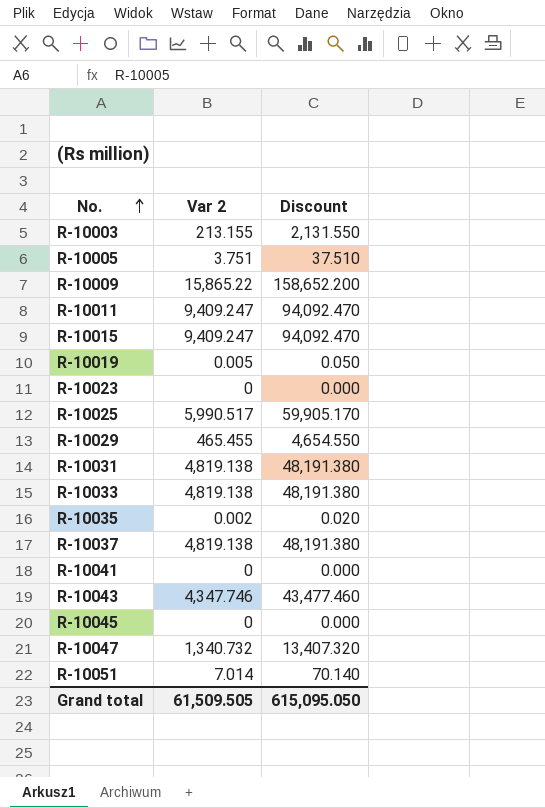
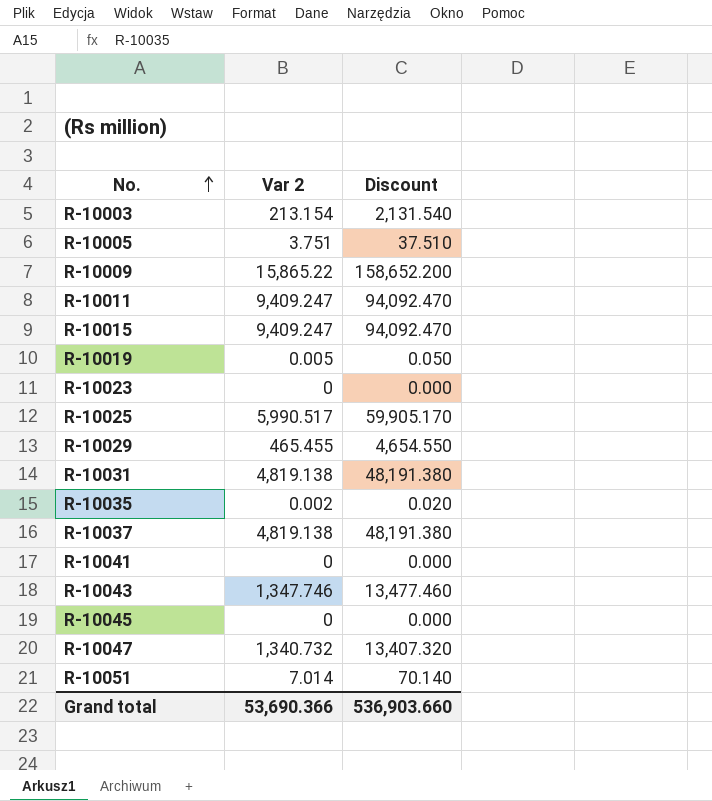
row R-10033: 4,819.138 | 48,191.380 -> none
R-10003 | Var 2: 213.155 -> 213.154
R-10003 | Discount: 2,131.550 -> 2,131.540
R-10043 | Var 2: 4,347.746 -> 1,347.746
R-10043 | Discount: 43,477.460 -> 13,477.460
Grand total | Var 2: 61,509.505 -> 53,690.366
Grand total | Discount: 615,095.050 -> 536,903.660

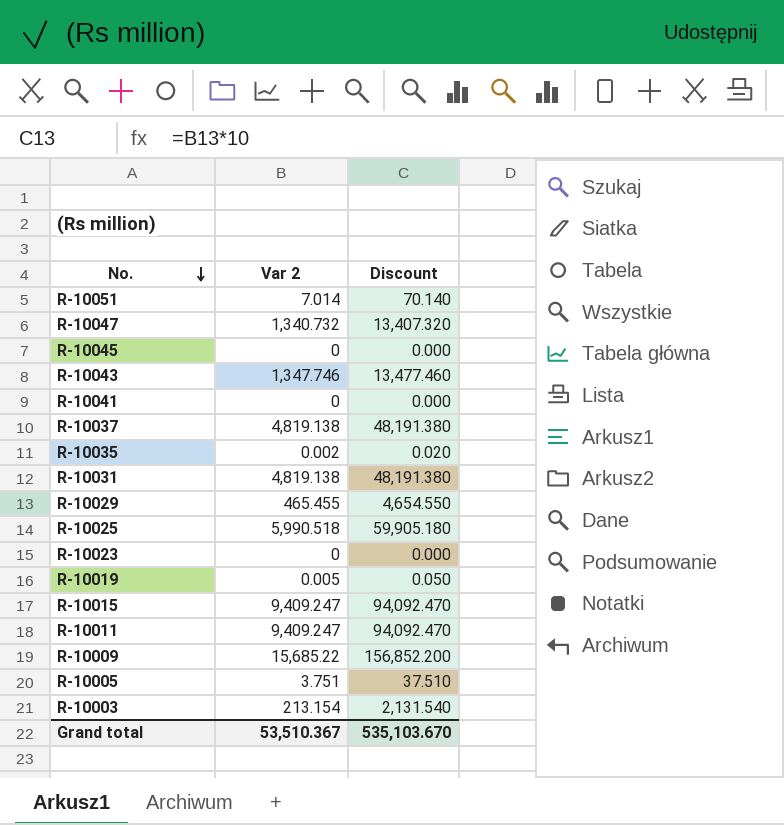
row order: No. ascending -> No. descending
R-10025 | Var 2: 5,990.517 -> 5,990.518
R-10025 | Discount: 59,905.170 -> 59,905.180
R-10009 | Var 2: 15,865.22 -> 15,685.22
R-10009 | Discount: 158,652.200 -> 156,852.200
Grand total | Var 2: 53,690.366 -> 53,510.367
Grand total | Discount: 536,903.660 -> 535,103.670

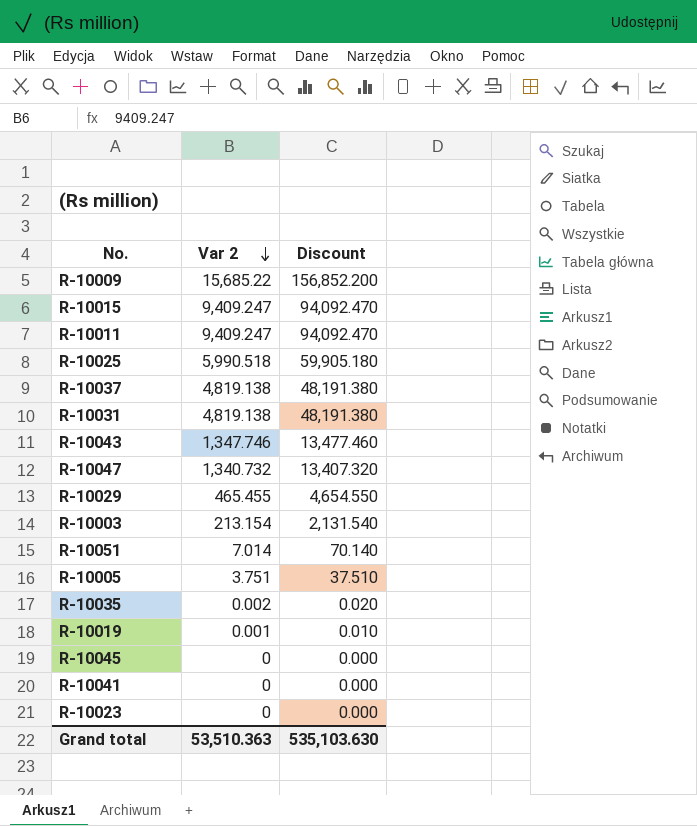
row order: No. descending -> Var 2 descending
R-10019 | Var 2: 0.005 -> 0.001
R-10019 | Discount: 0.050 -> 0.010
Grand total | Var 2: 53,510.367 -> 53,510.363
Grand total | Discount: 535,103.670 -> 535,103.630

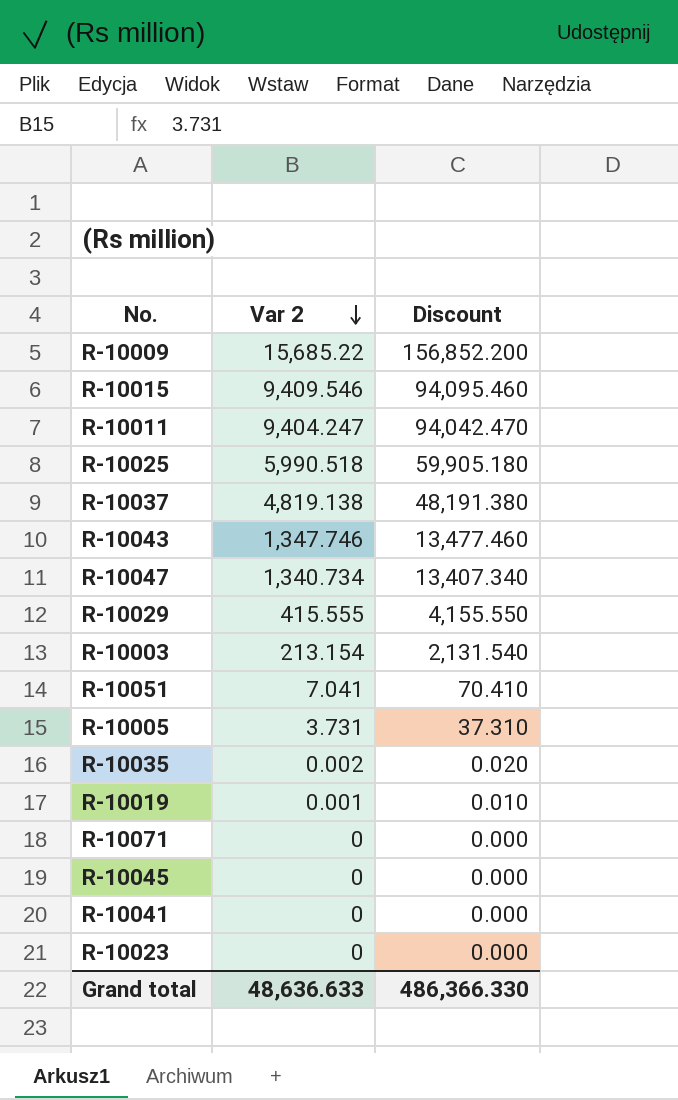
row R-10031: 4,819.138 | 48,191.380 -> none
R-10015 | Var 2: 9,409.247 -> 9,409.546
R-10015 | Discount: 94,092.470 -> 94,095.460
R-10011 | Var 2: 9,409.247 -> 9,404.247
R-10011 | Discount: 94,092.470 -> 94,042.470
R-10047 | Var 2: 1,340.732 -> 1,340.734
R-10047 | Discount: 13,407.320 -> 13,407.340
R-10029 | Var 2: 465.455 -> 415.555
R-10029 | Discount: 4,654.550 -> 4,155.550
R-10051 | Var 2: 7.014 -> 7.041
R-10051 | Discount: 70.140 -> 70.410
R-10005 | Var 2: 3.751 -> 3.731
R-10005 | Discount: 37.510 -> 37.310
row R-10071: none -> 0 | 0.000
Grand total | Var 2: 53,510.363 -> 48,636.633
Grand total | Discount: 535,103.630 -> 486,366.330

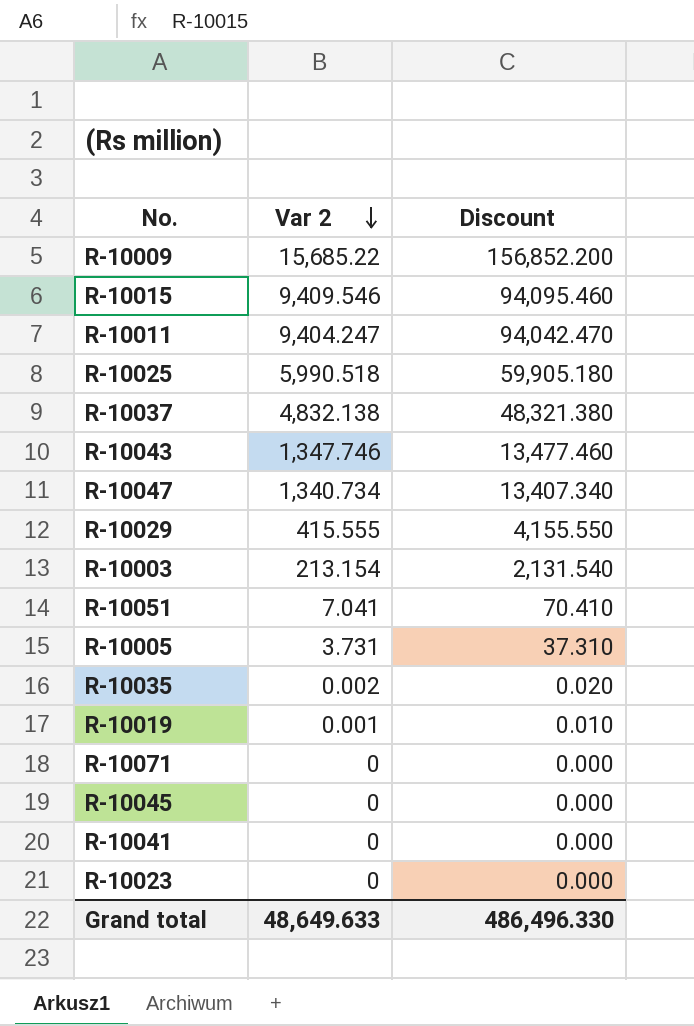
R-10037 | Var 2: 4,819.138 -> 4,832.138
R-10037 | Discount: 48,191.380 -> 48,321.380
Grand total | Var 2: 48,636.633 -> 48,649.633
Grand total | Discount: 486,366.330 -> 486,496.330

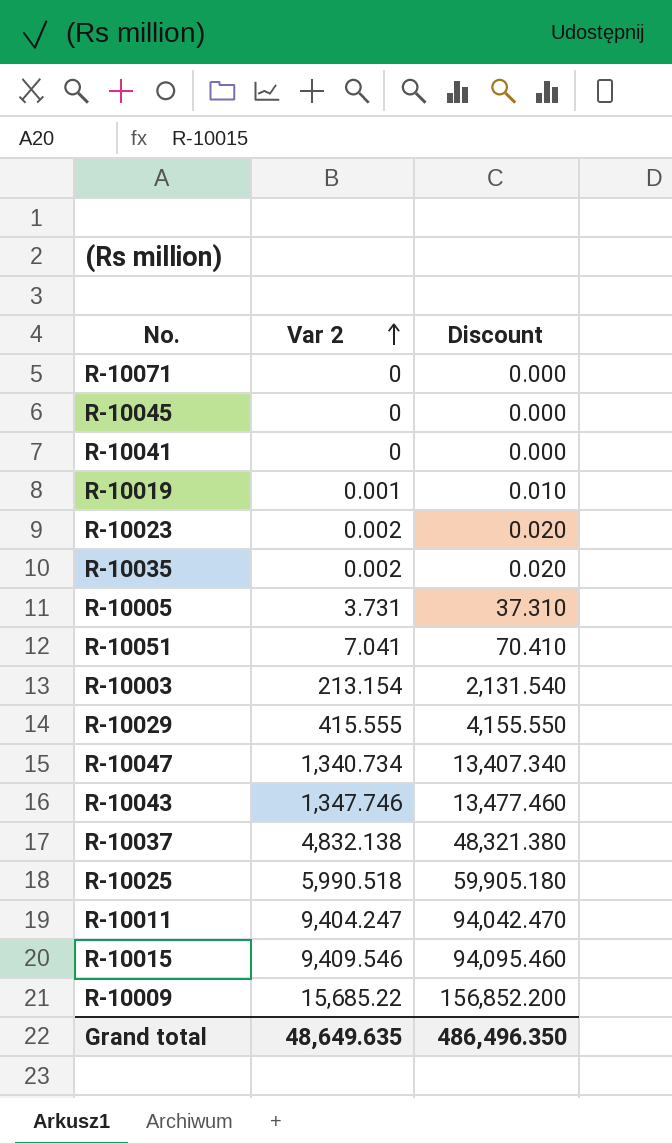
row order: Var 2 descending -> Var 2 ascending
R-10023 | Var 2: 0 -> 0.002
R-10023 | Discount: 0.000 -> 0.020
Grand total | Var 2: 48,649.633 -> 48,649.635
Grand total | Discount: 486,496.330 -> 486,496.350

